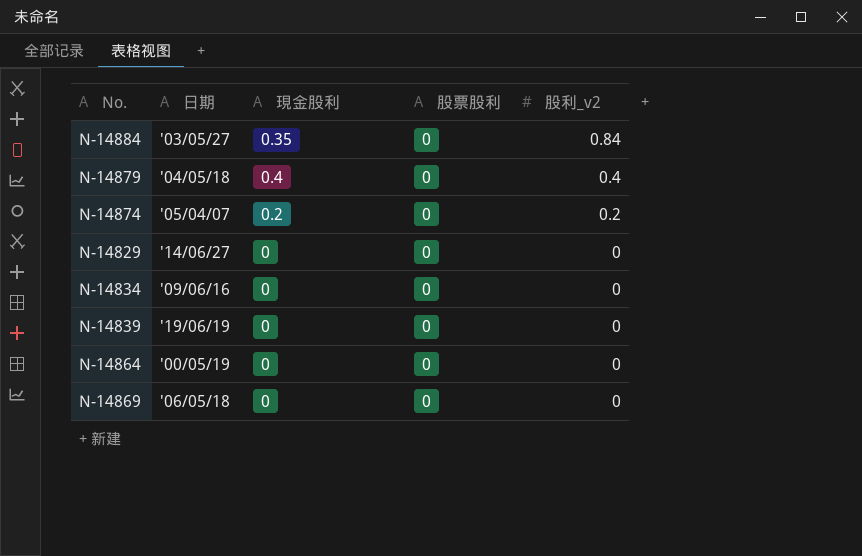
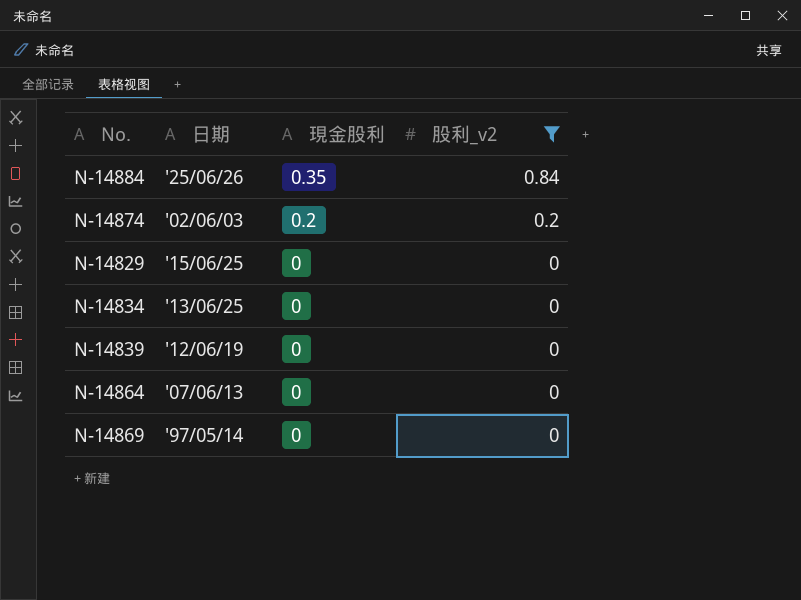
filter: none -> 股利_v2 != 0.4
column 股票股利 | position: 4 -> none
N-14884 | 日期: '03/05/27 -> '25/06/26
N-14874 | 日期: '05/04/07 -> '02/06/03
N-14829 | 日期: '14/06/27 -> '15/06/25
N-14834 | 日期: '09/06/16 -> '13/06/25
N-14839 | 日期: '19/06/19 -> '12/06/19
N-14864 | 日期: '00/05/19 -> '07/06/13
N-14869 | 日期: '06/05/18 -> '97/05/14

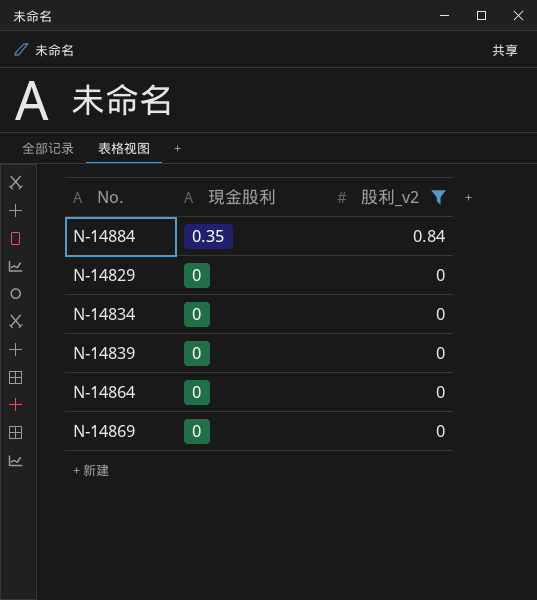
column 日期 | position: 2 -> none
row N-14874: '02/06/03 | 0.2 | 0.2 -> none

